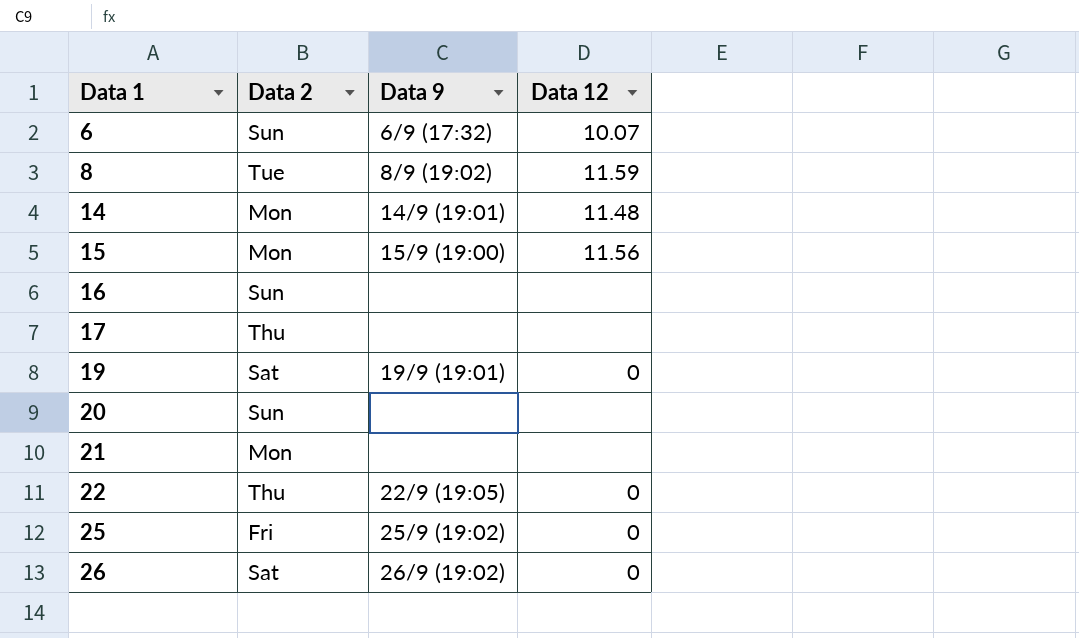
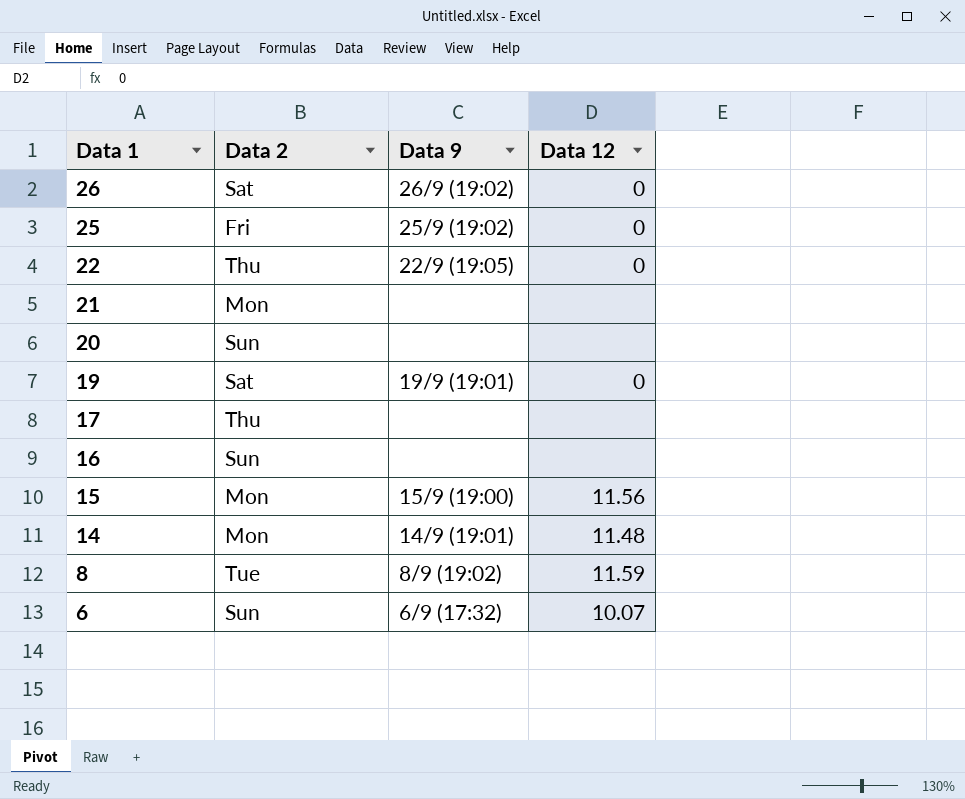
row order: Data 1 ascending -> Data 1 descending

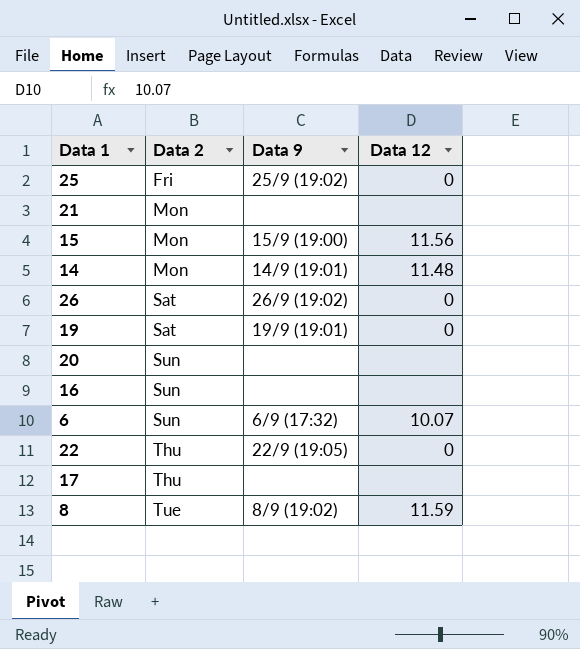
row order: Data 1 descending -> Data 2 ascending

